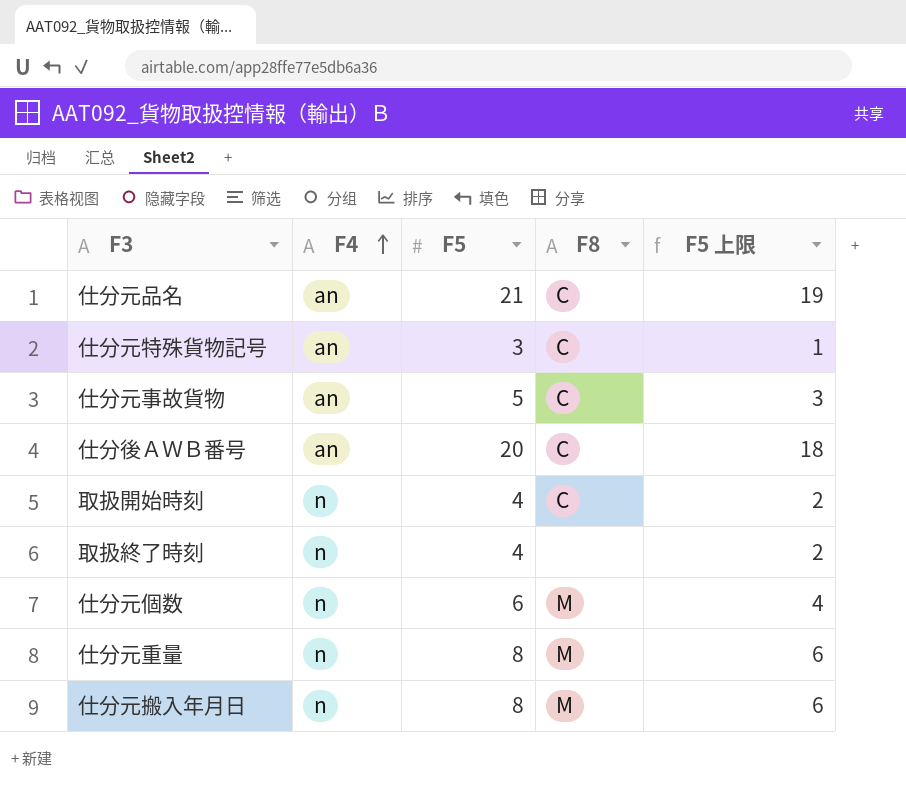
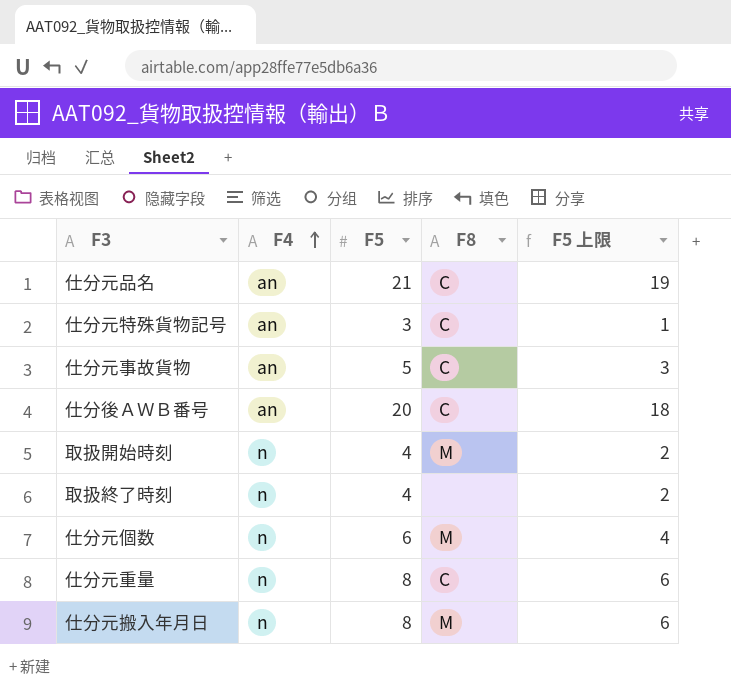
取扱開始時刻 | F8: C -> M
仕分元重量 | F8: M -> C

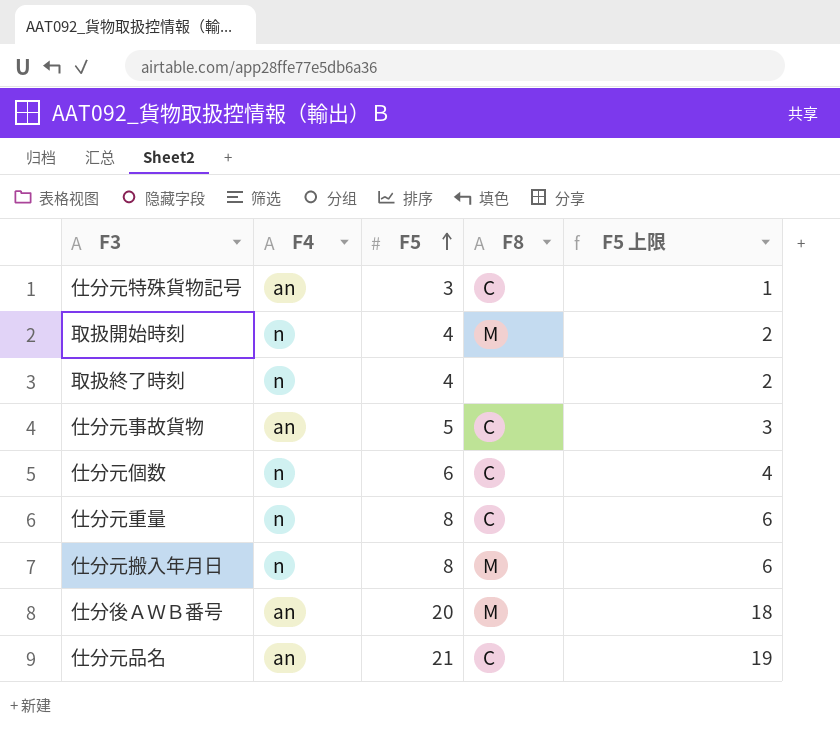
row order: F4 ascending -> F5 ascending
仕分元個数 | F8: M -> C
仕分後ＡＷＢ番号 | F8: C -> M

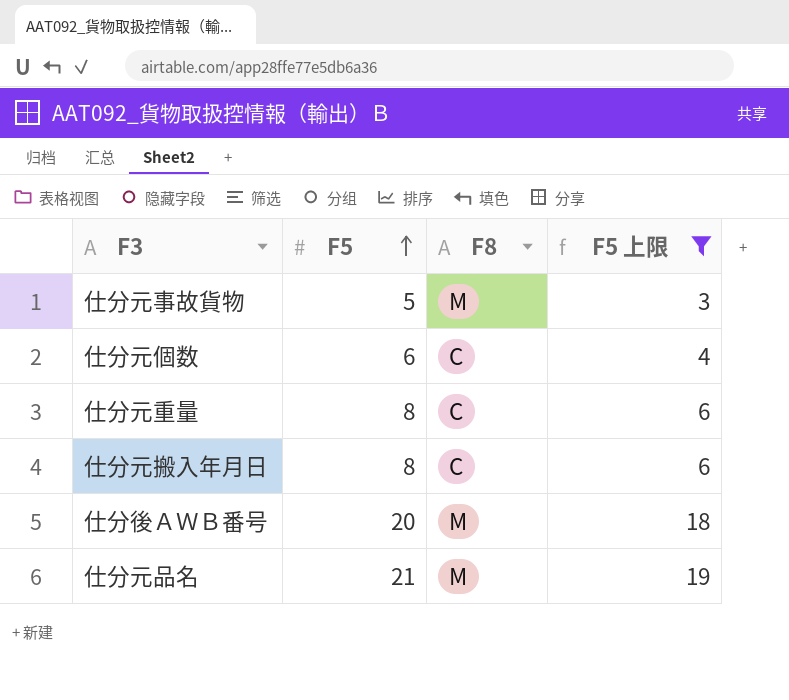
filter: none -> F5 上限 >= 3
column F4 | position: 2 -> none
仕分元事故貨物 | F8: C -> M
仕分元搬入年月日 | F8: M -> C
仕分元品名 | F8: C -> M

